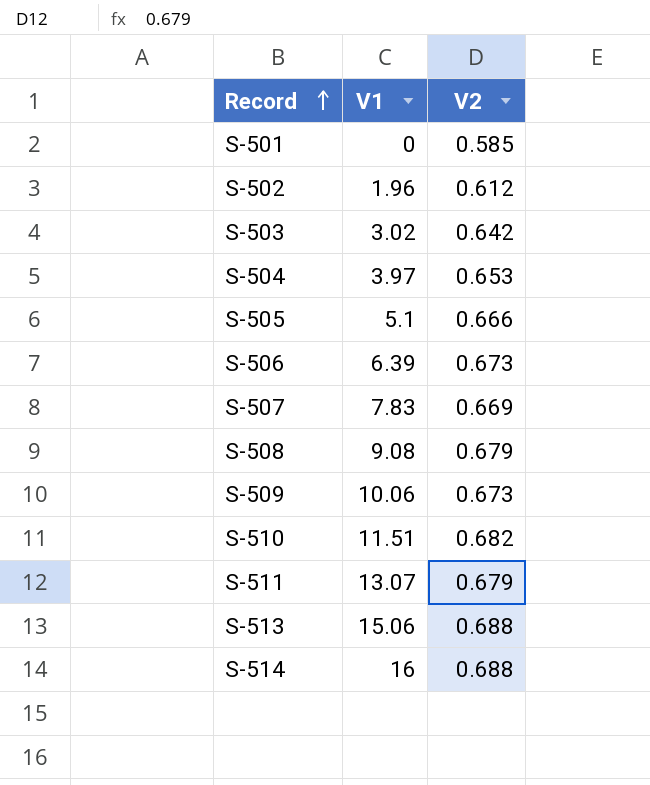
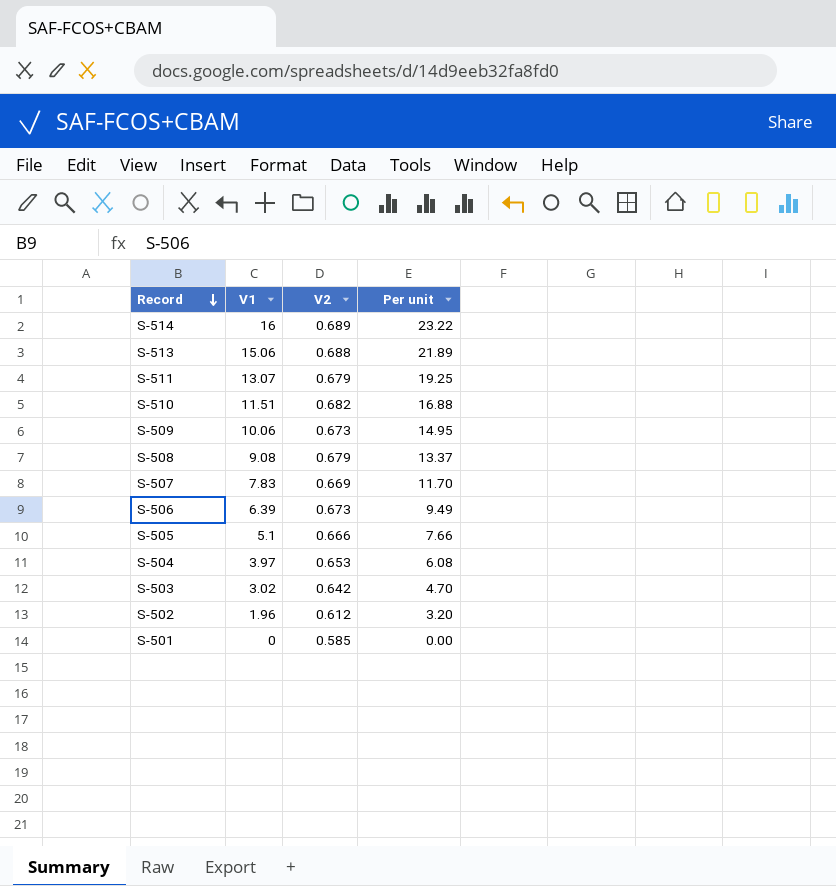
row order: Record ascending -> Record descending
column Per unit | formula: none -> [V1] / [V2]
S-514 | V2: 0.688 -> 0.689

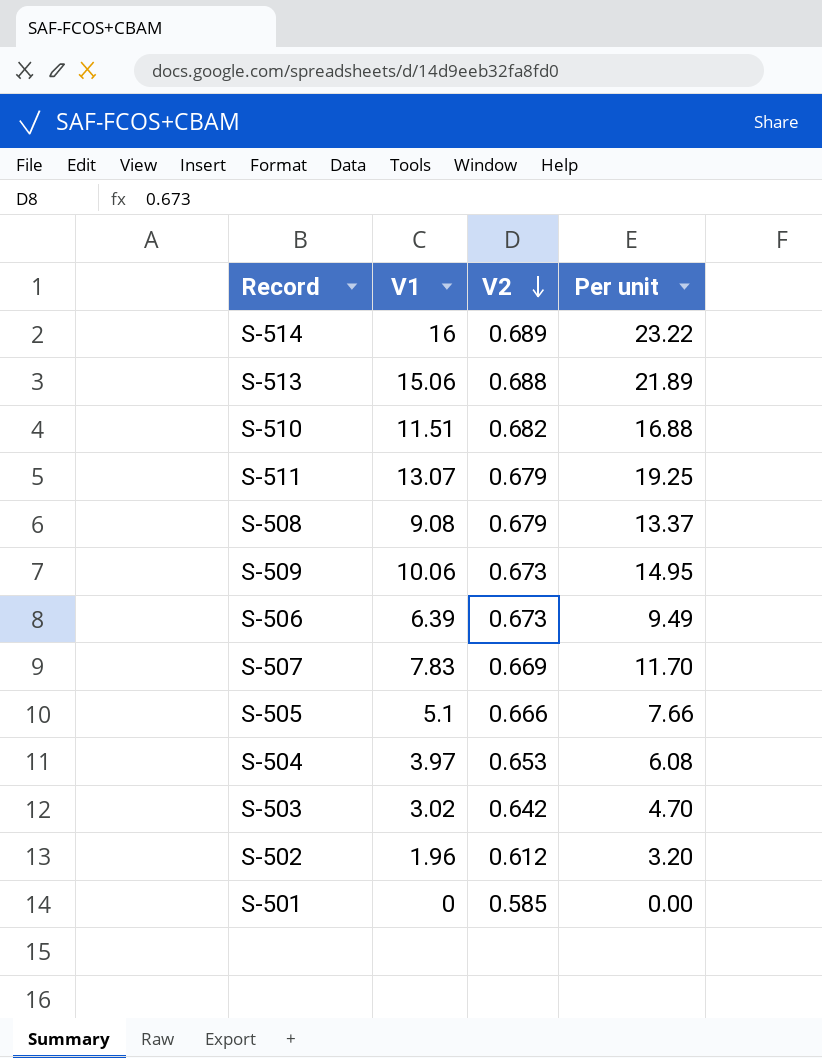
row order: Record descending -> V2 descending

